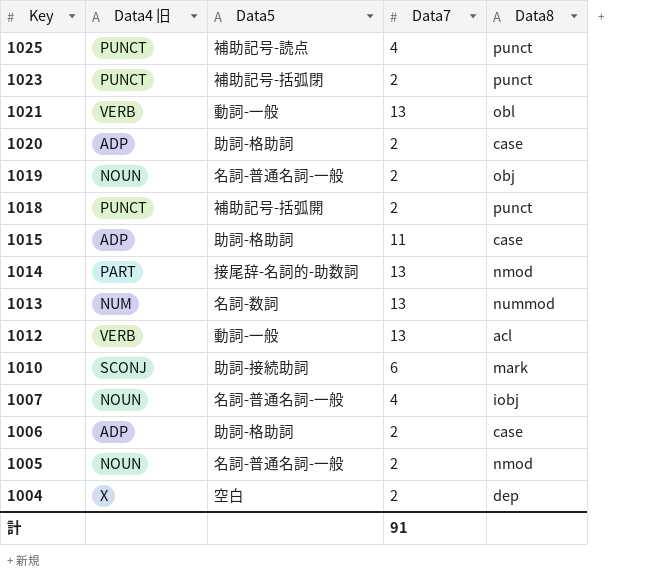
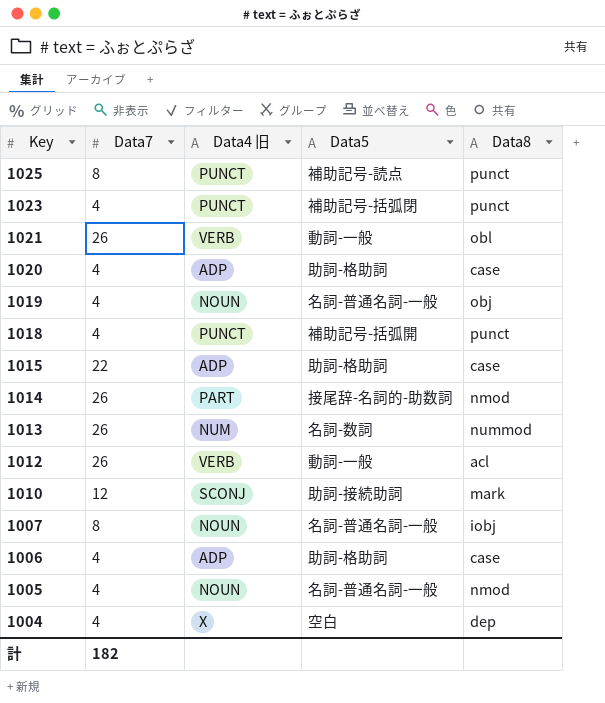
column Data7 | position: 4 -> 2
1025 | Data7: 4 -> 8
1023 | Data7: 2 -> 4
1021 | Data7: 13 -> 26
1020 | Data7: 2 -> 4
1019 | Data7: 2 -> 4
1018 | Data7: 2 -> 4
1015 | Data7: 11 -> 22
1014 | Data7: 13 -> 26
1013 | Data7: 13 -> 26
1012 | Data7: 13 -> 26
1010 | Data7: 6 -> 12
1007 | Data7: 4 -> 8
1006 | Data7: 2 -> 4
1005 | Data7: 2 -> 4
1004 | Data7: 2 -> 4
計 | Data7: 91 -> 182

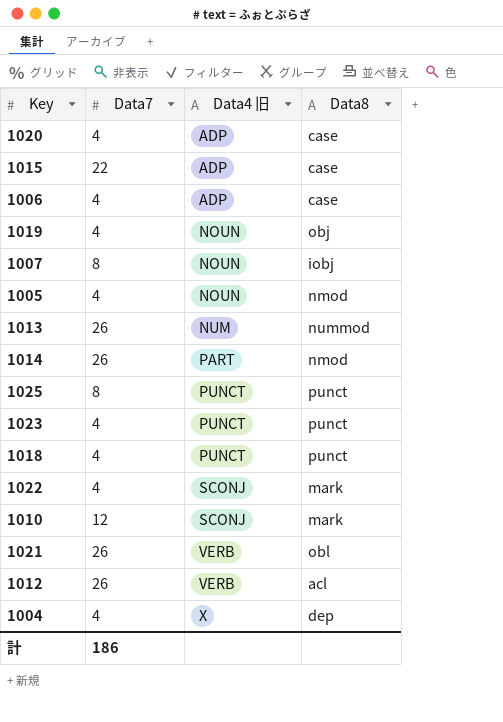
row order: Key descending -> Data4 旧 ascending
column Data5 | position: 4 -> none
row 1022: none -> 4 | SCONJ | mark
計 | Data7: 182 -> 186

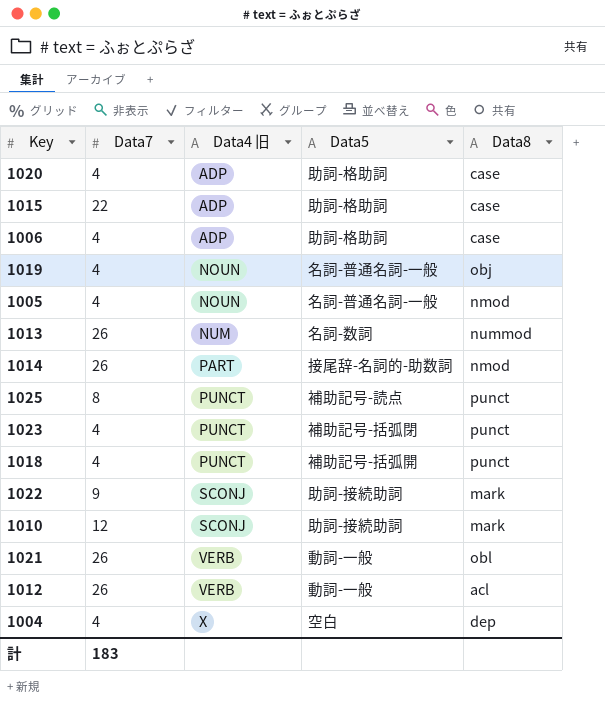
column Data5 | position: none -> 4
row 1007: 8 | NOUN | iobj -> none
1022 | Data7: 4 -> 9
計 | Data7: 186 -> 183

